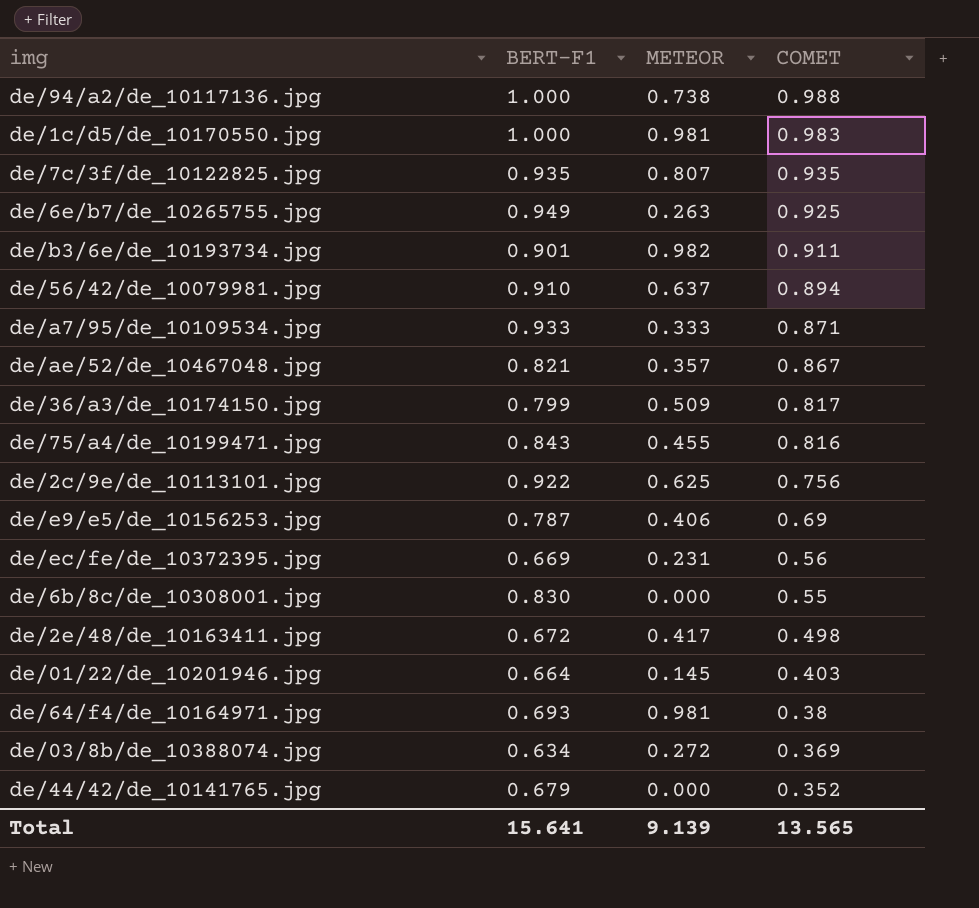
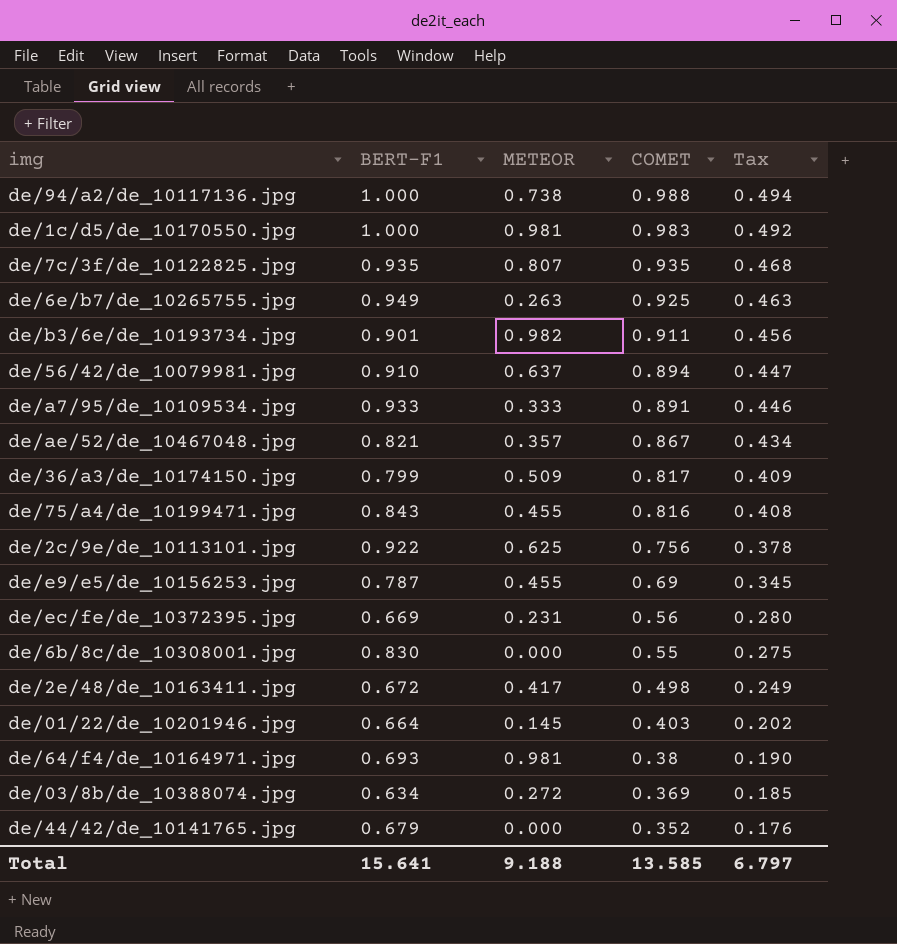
column Tax | formula: none -> [COMET] * 0.5
de/a7/95/de_10109534.jpg | COMET: 0.871 -> 0.891
de/e9/e5/de_10156253.jpg | METEOR: 0.406 -> 0.455
Total | METEOR: 9.139 -> 9.188
Total | COMET: 13.565 -> 13.585

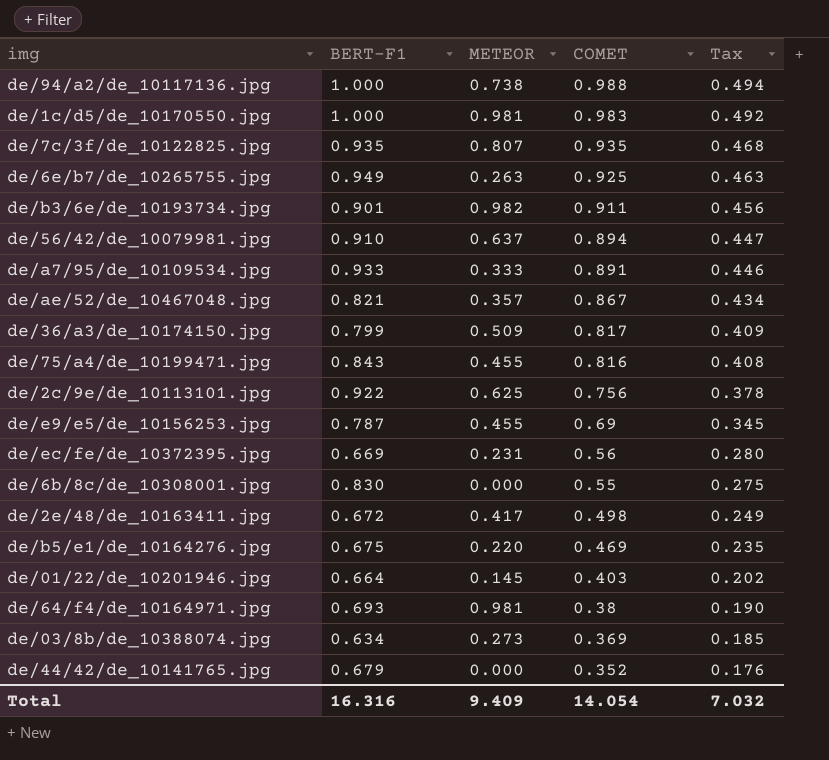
row de/b5/e1/de_10164276.jpg: none -> 0.675 | 0.220 | 0.469 | 0.235
de/03/8b/de_10388074.jpg | METEOR: 0.272 -> 0.273
Total | BERT-F1: 15.641 -> 16.316
Total | METEOR: 9.188 -> 9.409
Total | COMET: 13.585 -> 14.054
Total | Tax: 6.797 -> 7.032

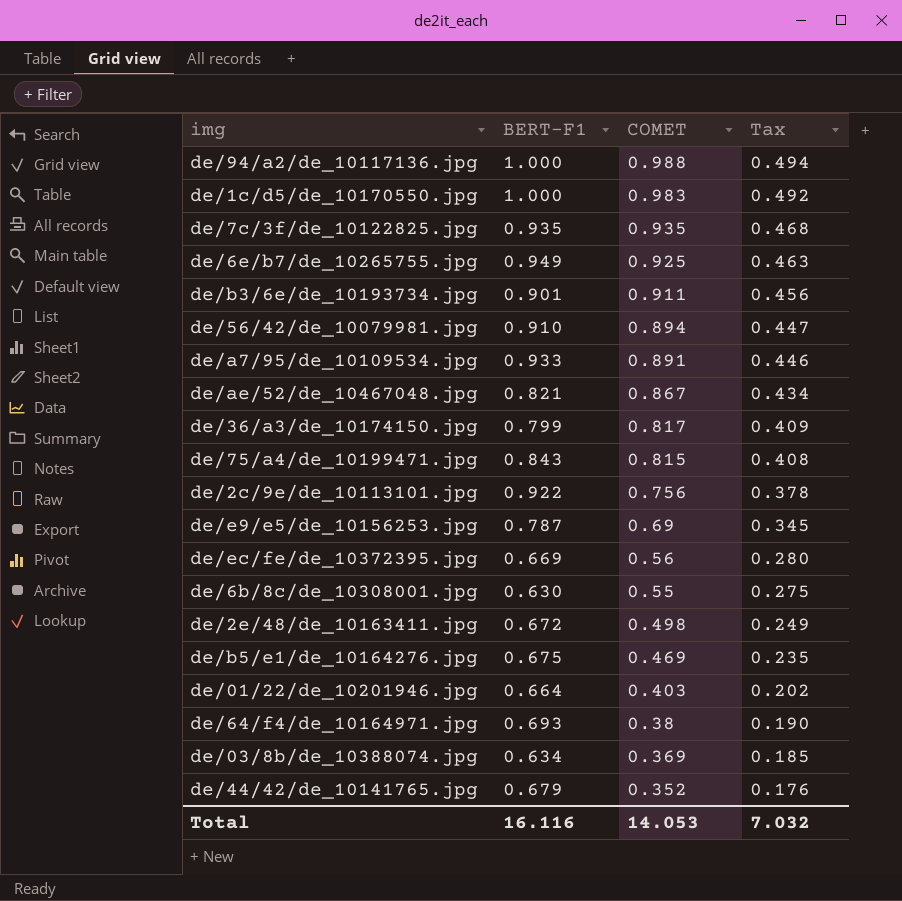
column METEOR | position: 3 -> none
de/75/a4/de_10199471.jpg | COMET: 0.816 -> 0.815
de/6b/8c/de_10308001.jpg | BERT-F1: 0.830 -> 0.630
Total | BERT-F1: 16.316 -> 16.116
Total | COMET: 14.054 -> 14.053

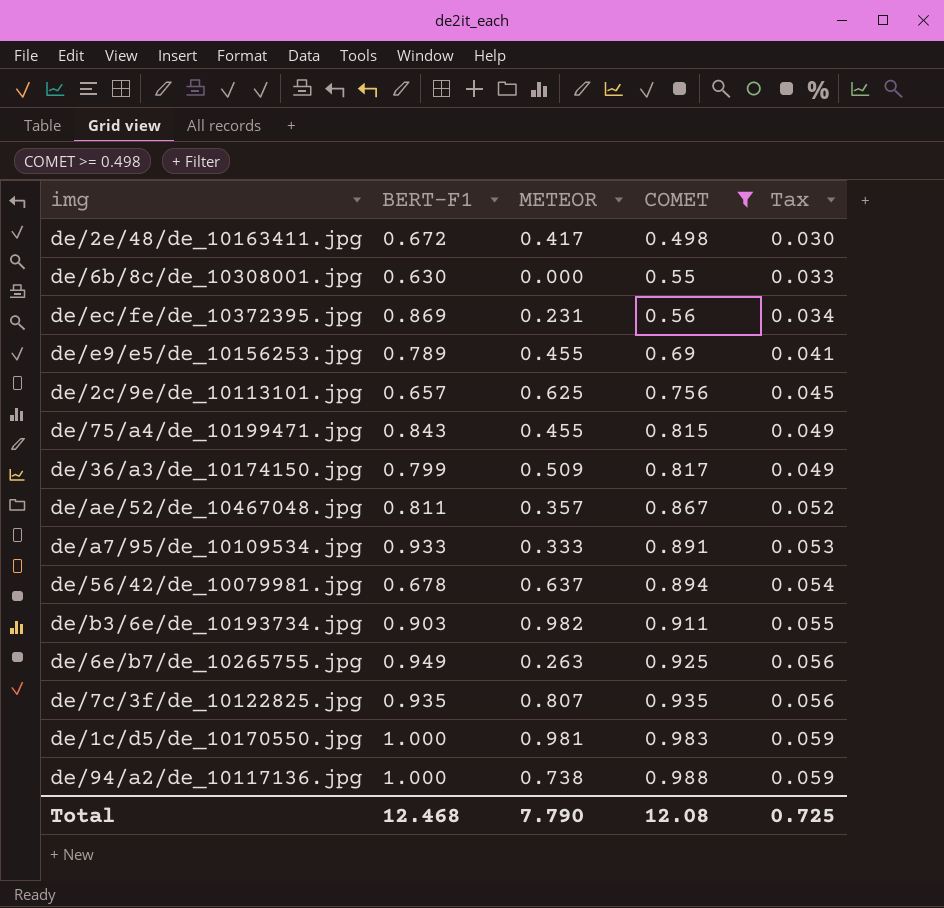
filter: none -> COMET >= 0.498
row order: COMET descending -> COMET ascending
column METEOR | position: none -> 3
column Tax | formula: [COMET] * 0.5 -> [COMET] * 0.06
de/ec/fe/de_10372395.jpg | BERT-F1: 0.669 -> 0.869
de/e9/e5/de_10156253.jpg | BERT-F1: 0.787 -> 0.789
de/2c/9e/de_10113101.jpg | BERT-F1: 0.922 -> 0.657
de/ae/52/de_10467048.jpg | BERT-F1: 0.821 -> 0.811
de/56/42/de_10079981.jpg | BERT-F1: 0.910 -> 0.678
de/b3/6e/de_10193734.jpg | BERT-F1: 0.901 -> 0.903
Total | BERT-F1: 16.116 -> 12.468
Total | COMET: 14.053 -> 12.08
Total | Tax: 7.032 -> 0.725

